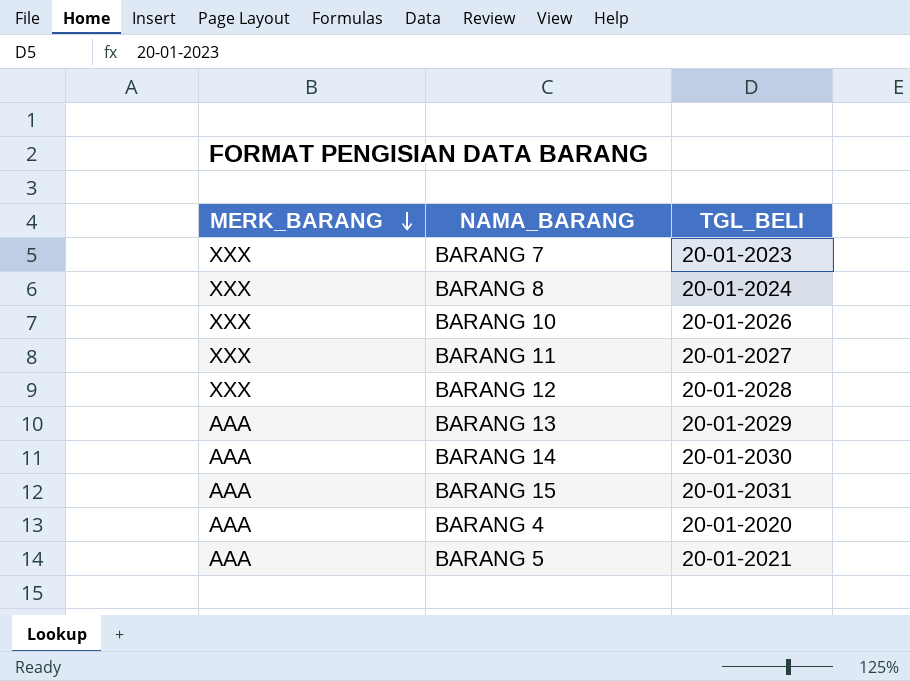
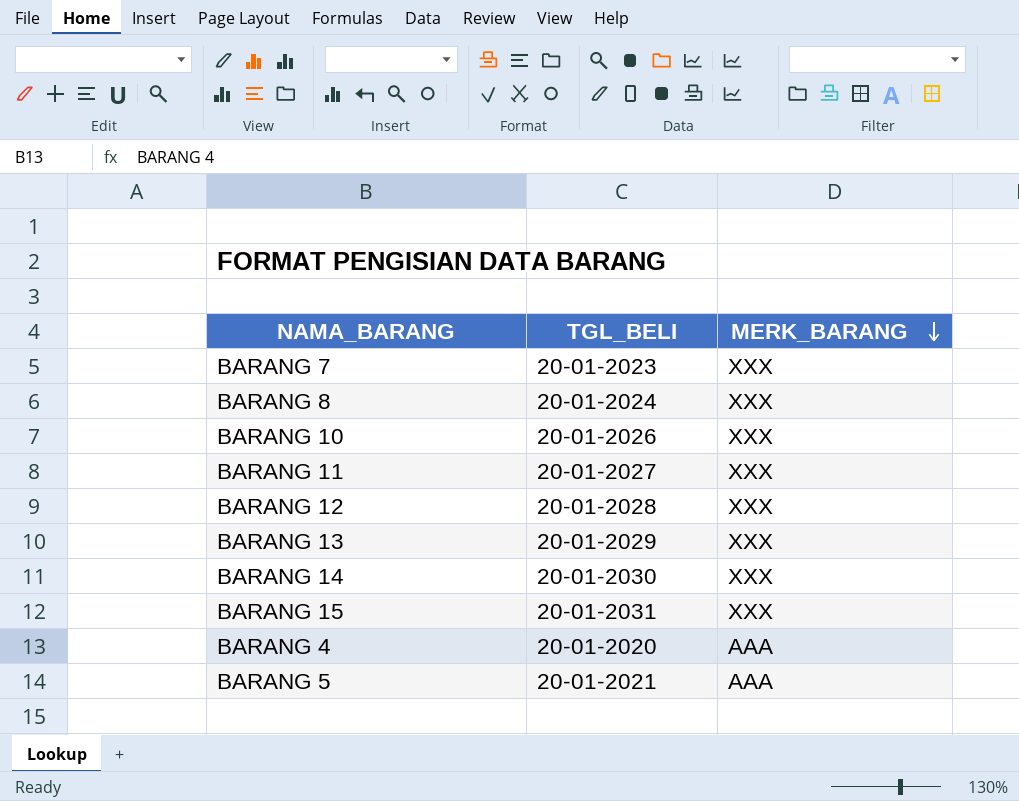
column MERK_BARANG | position: 1 -> 3
BARANG 13 | MERK_BARANG: AAA -> XXX
BARANG 14 | MERK_BARANG: AAA -> XXX
BARANG 15 | MERK_BARANG: AAA -> XXX

